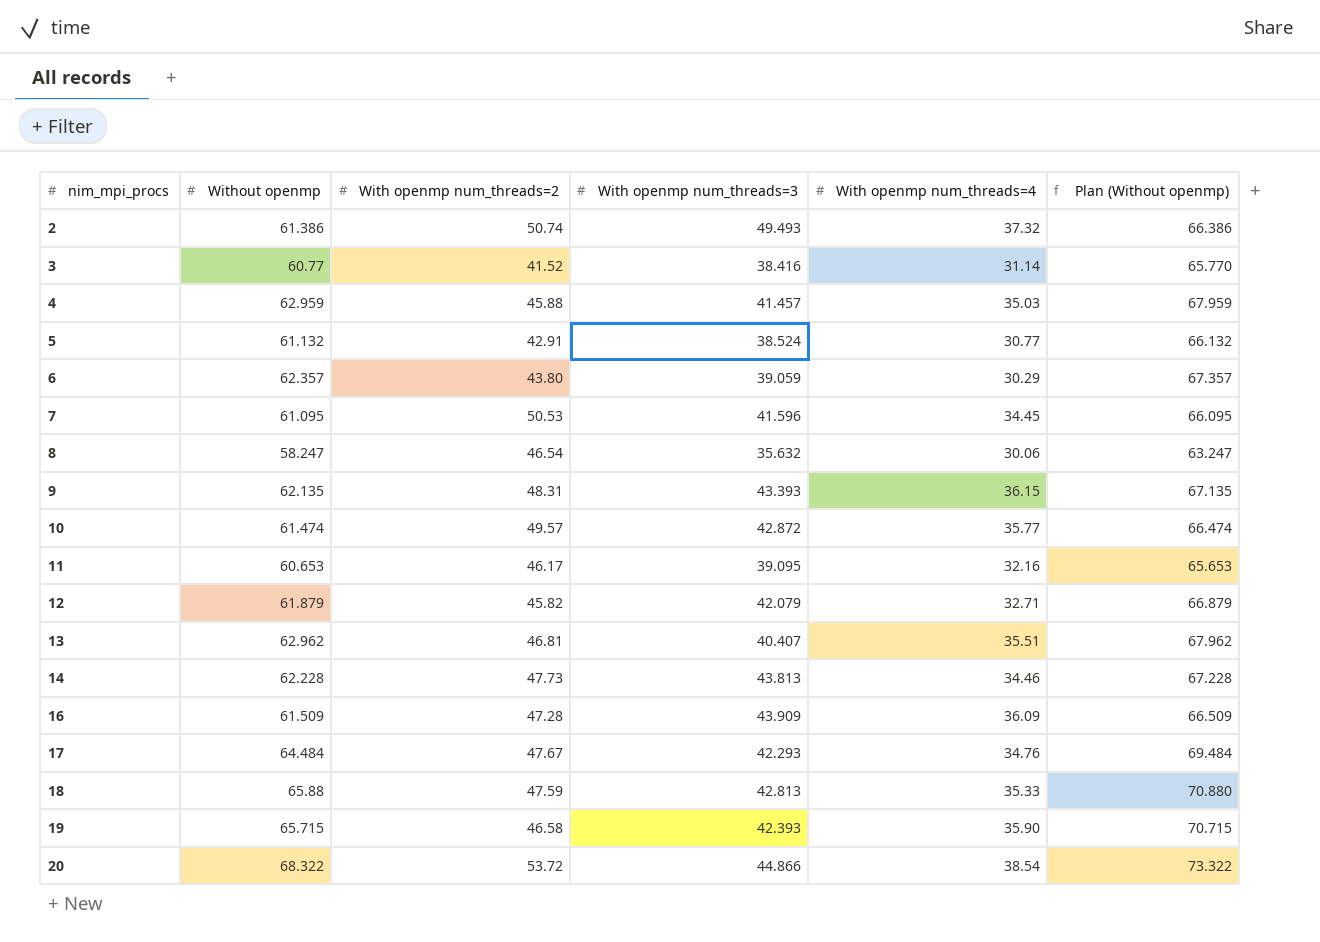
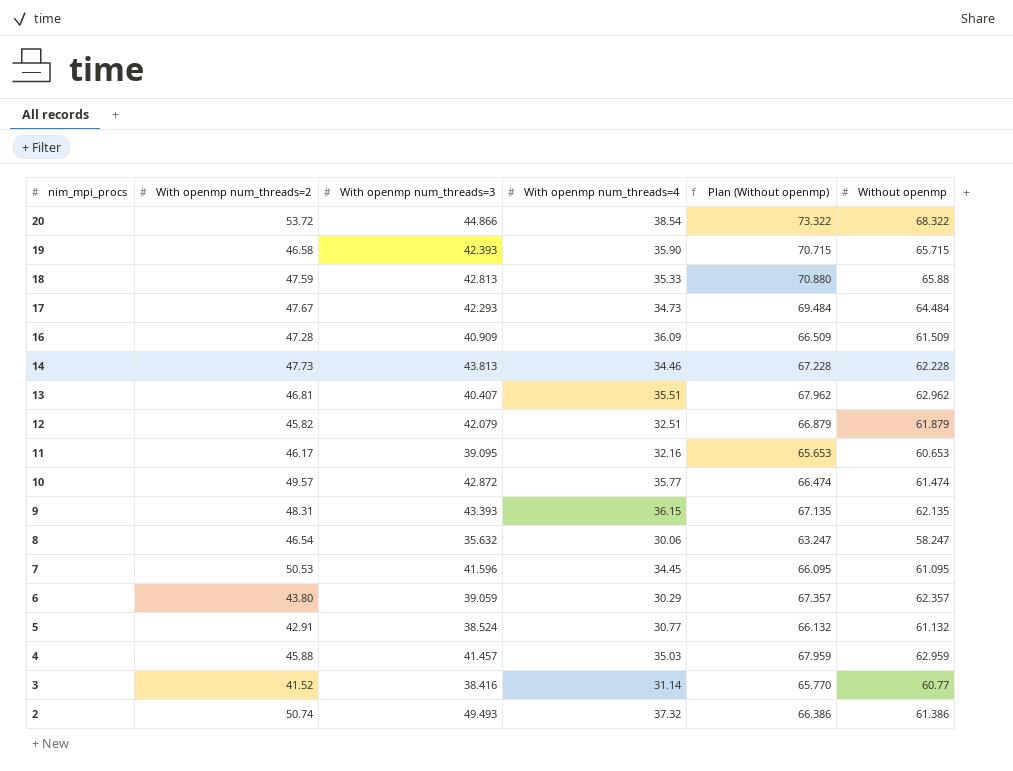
row order: nim_mpi_procs ascending -> nim_mpi_procs descending
column Without openmp | position: 2 -> 6
17 | With openmp num_threads=4: 34.76 -> 34.73
16 | With openmp num_threads=3: 43.909 -> 40.909
12 | With openmp num_threads=4: 32.71 -> 32.51

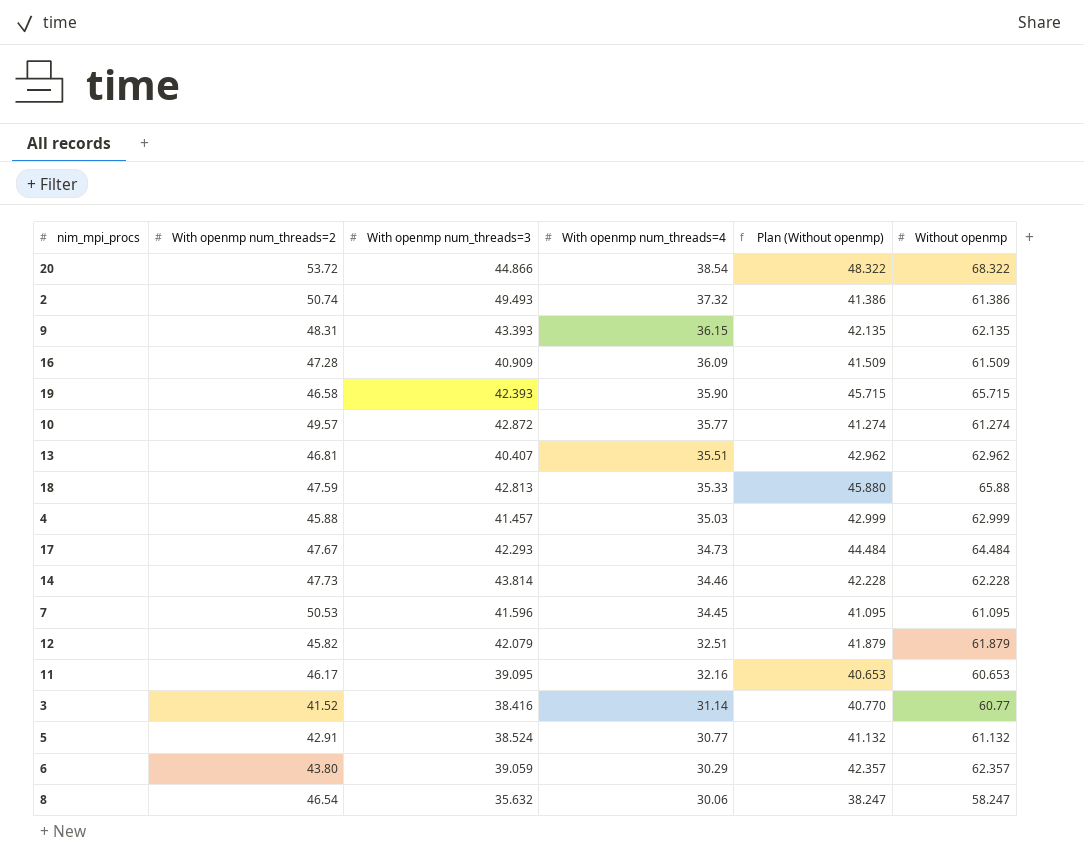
row order: nim_mpi_procs descending -> With openmp num_threads=4 descending
column Plan (Without openmp) | formula: [Without openmp] + 5 -> [Without openmp] - 20
10 | Without openmp: 61.474 -> 61.274
4 | Without openmp: 62.959 -> 62.999
14 | With openmp num_threads=3: 43.813 -> 43.814

